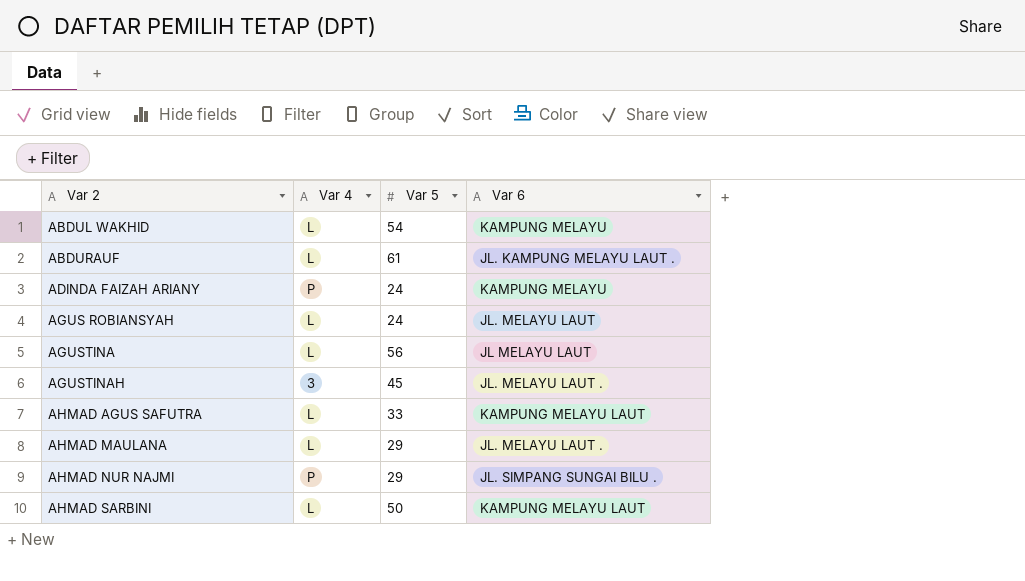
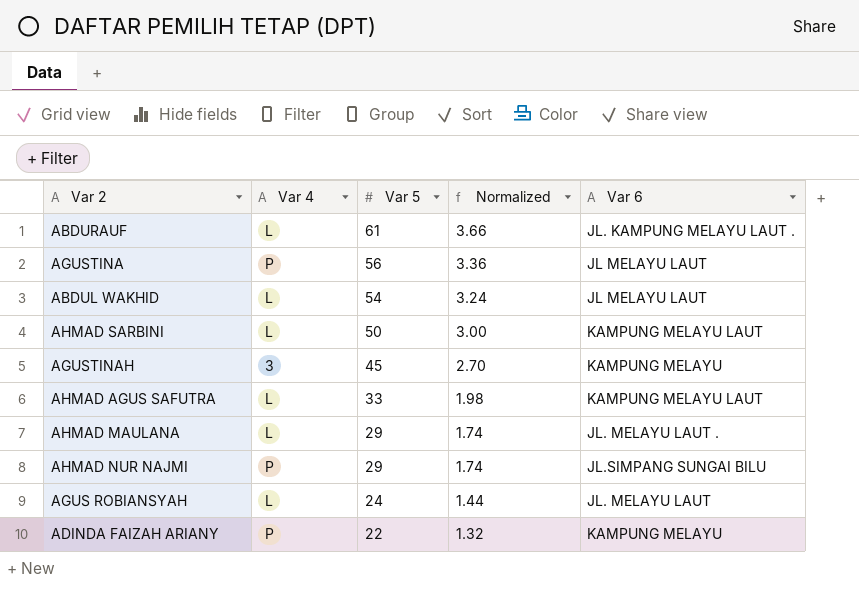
row order: Var 2 ascending -> Var 5 descending
column Normalized | formula: none -> [Var 5] * 0.06
AGUSTINA | Var 4: L -> P
ABDUL WAKHID | Var 6: KAMPUNG MELAYU -> JL MELAYU LAUT
AGUSTINAH | Var 6: JL. MELAYU LAUT . -> KAMPUNG MELAYU
AHMAD NUR NAJMI | Var 6: JL. SIMPANG SUNGAI BILU . -> JL.SIMPANG SUNGAI BILU
ADINDA FAIZAH ARIANY | Var 5: 24 -> 22

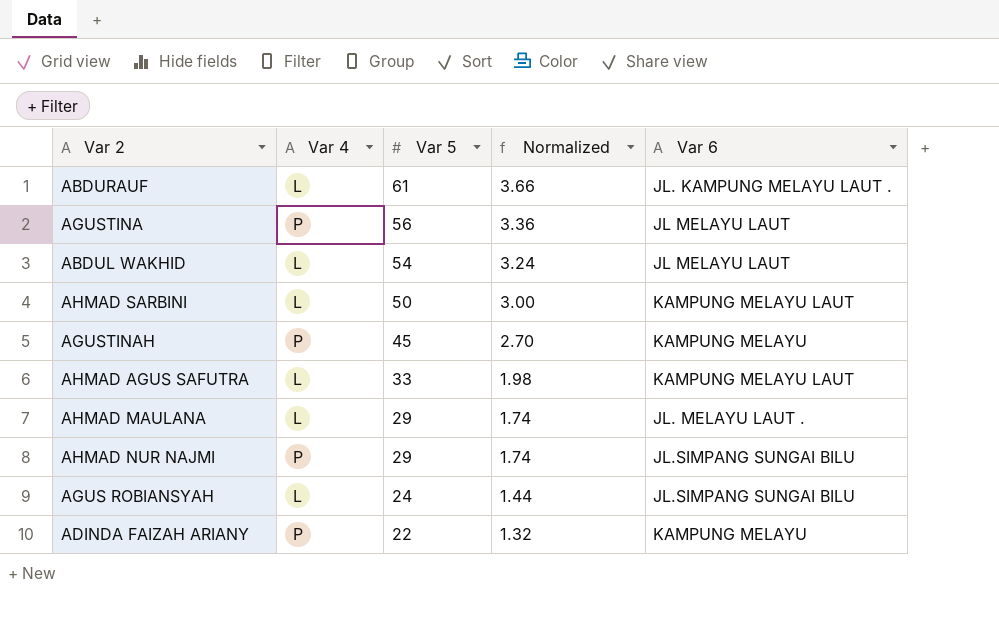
AGUSTINAH | Var 4: 3 -> P
AGUS ROBIANSYAH | Var 6: JL. MELAYU LAUT -> JL.SIMPANG SUNGAI BILU

